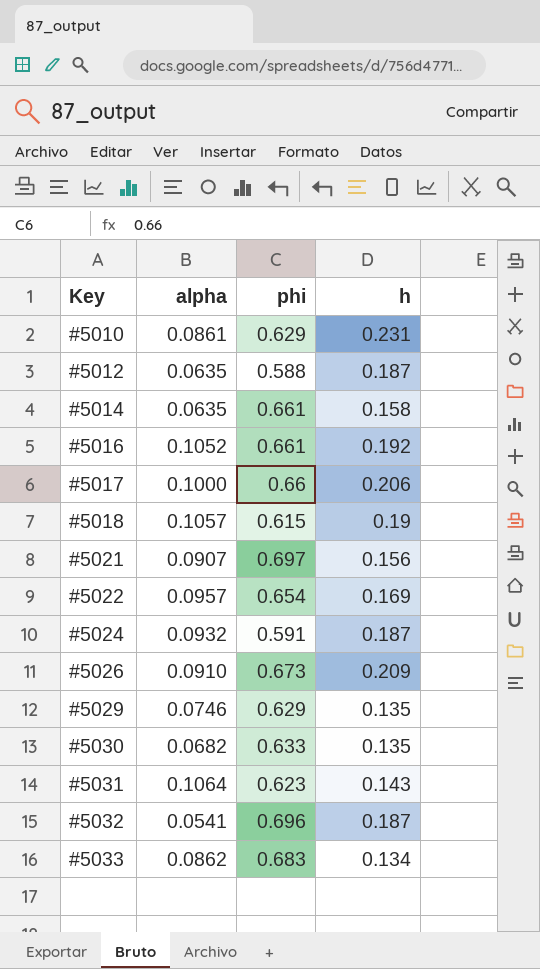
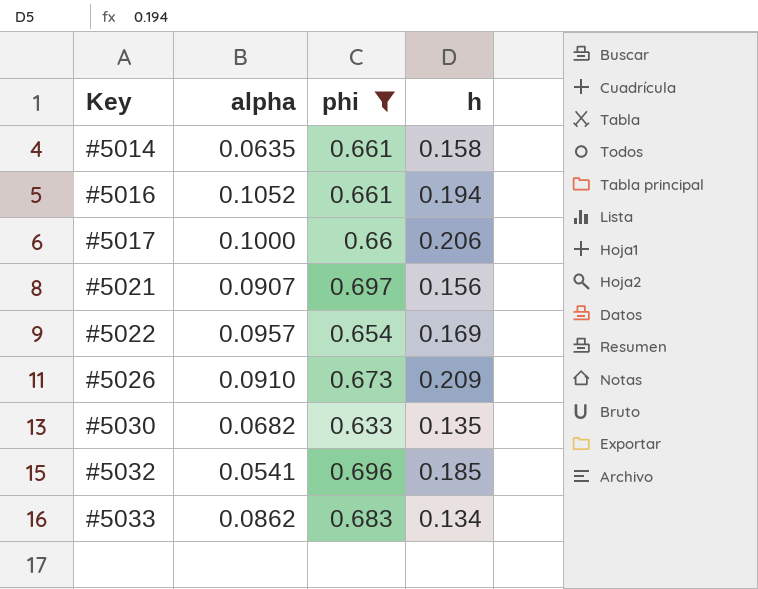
filter: none -> phi >= 0.633
#5016 | h: 0.192 -> 0.194
#5032 | h: 0.187 -> 0.185

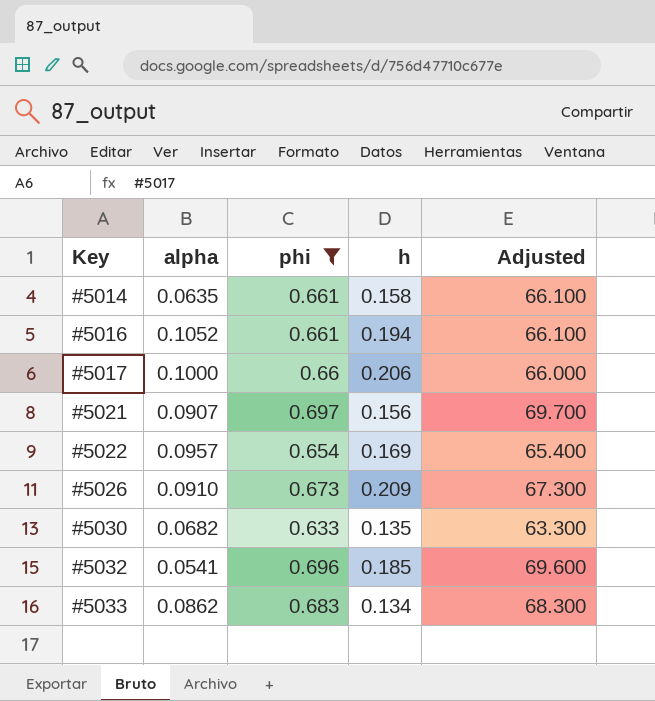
column Adjusted | formula: none -> [phi] * 100

